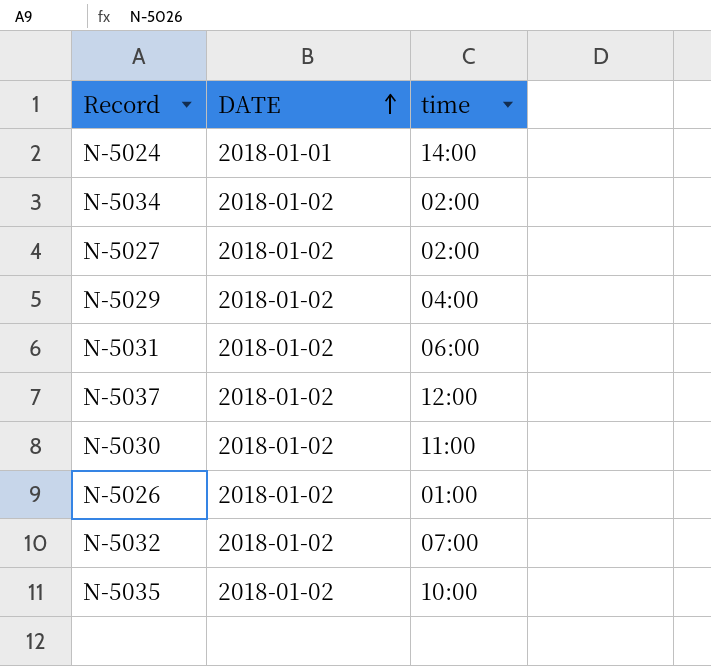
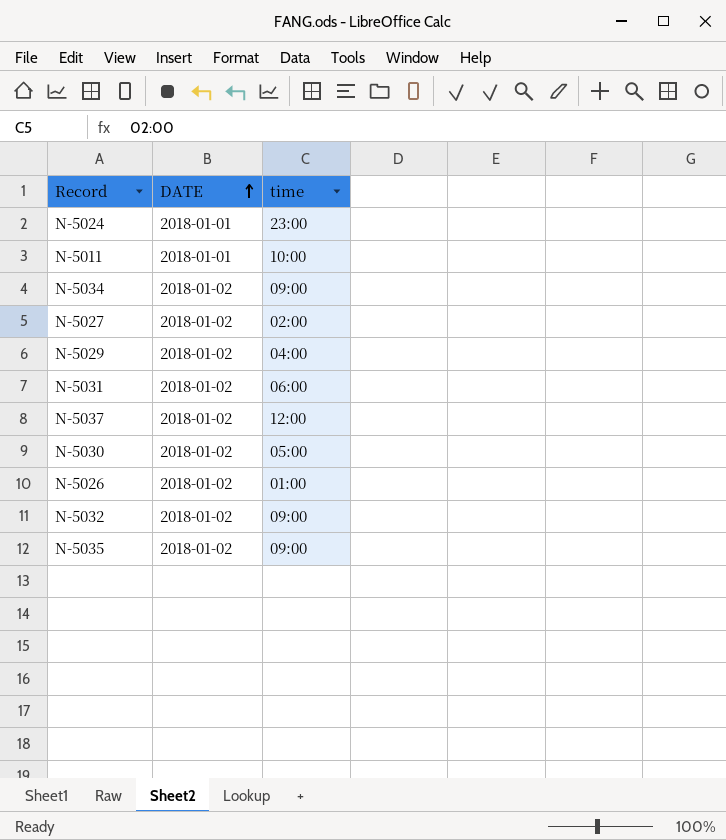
N-5024 | time: 14:00 -> 23:00
row N-5011: none -> 2018-01-01 | 10:00
N-5034 | time: 02:00 -> 09:00
N-5030 | time: 11:00 -> 05:00
N-5032 | time: 07:00 -> 09:00
N-5035 | time: 10:00 -> 09:00

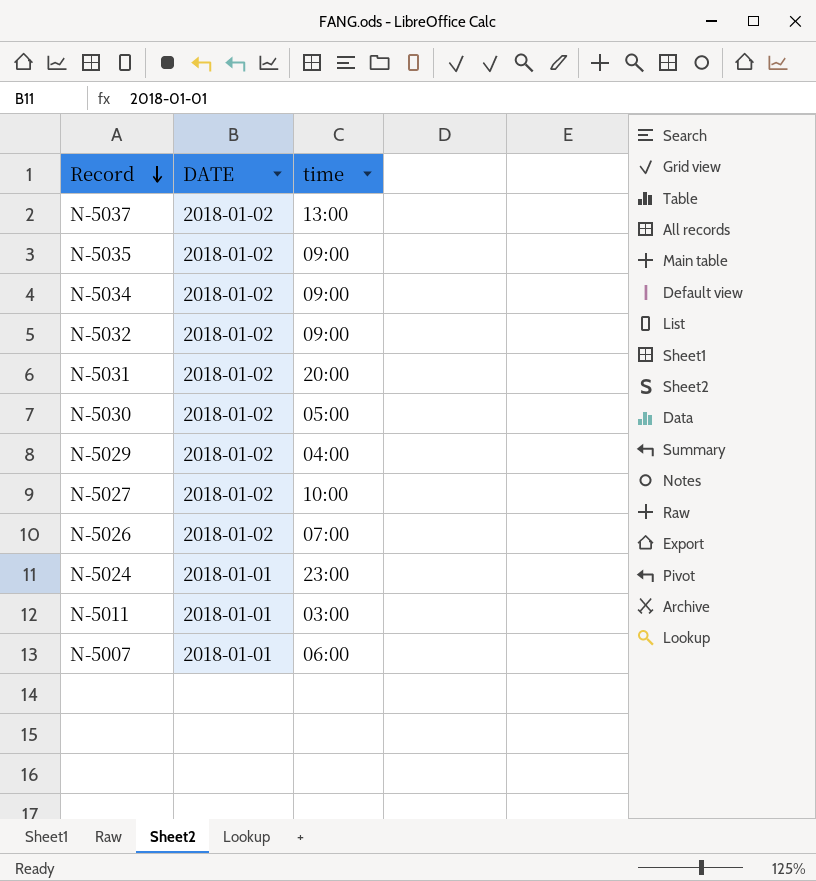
row order: DATE ascending -> Record descending
N-5037 | time: 12:00 -> 13:00
N-5031 | time: 06:00 -> 20:00
N-5027 | time: 02:00 -> 10:00
N-5026 | time: 01:00 -> 07:00
N-5011 | time: 10:00 -> 03:00
row N-5007: none -> 2018-01-01 | 06:00

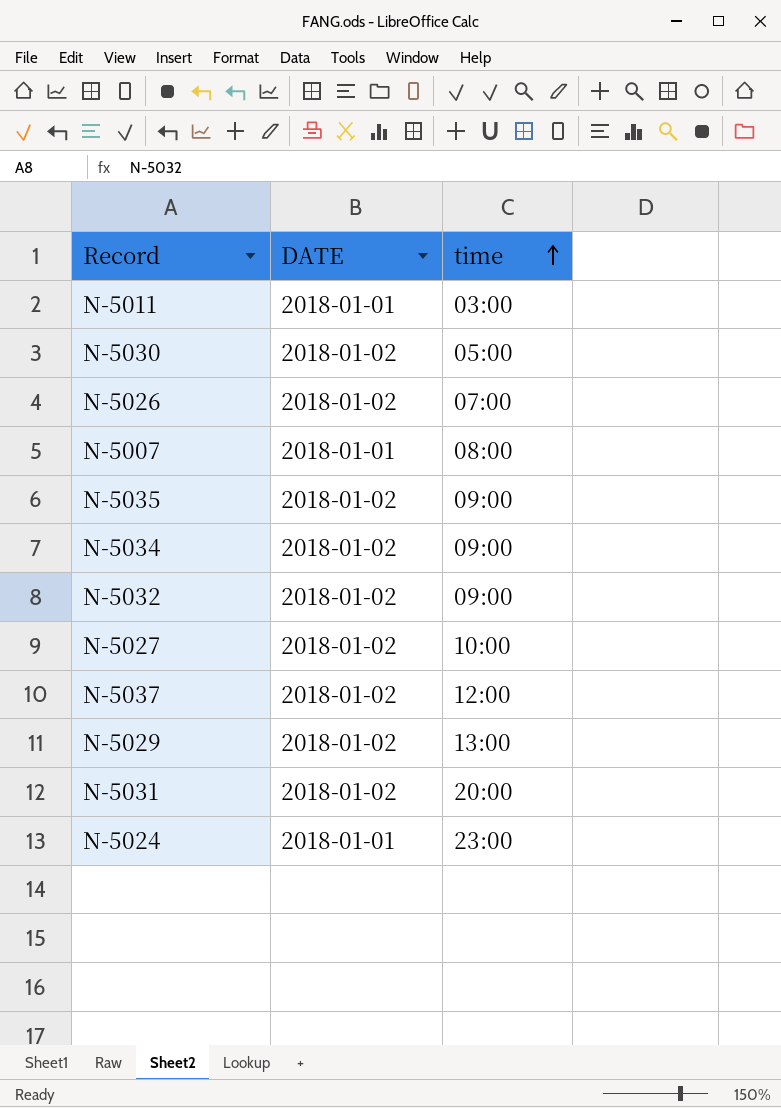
row order: Record descending -> time ascending
N-5007 | time: 06:00 -> 08:00
N-5037 | time: 13:00 -> 12:00
N-5029 | time: 04:00 -> 13:00

